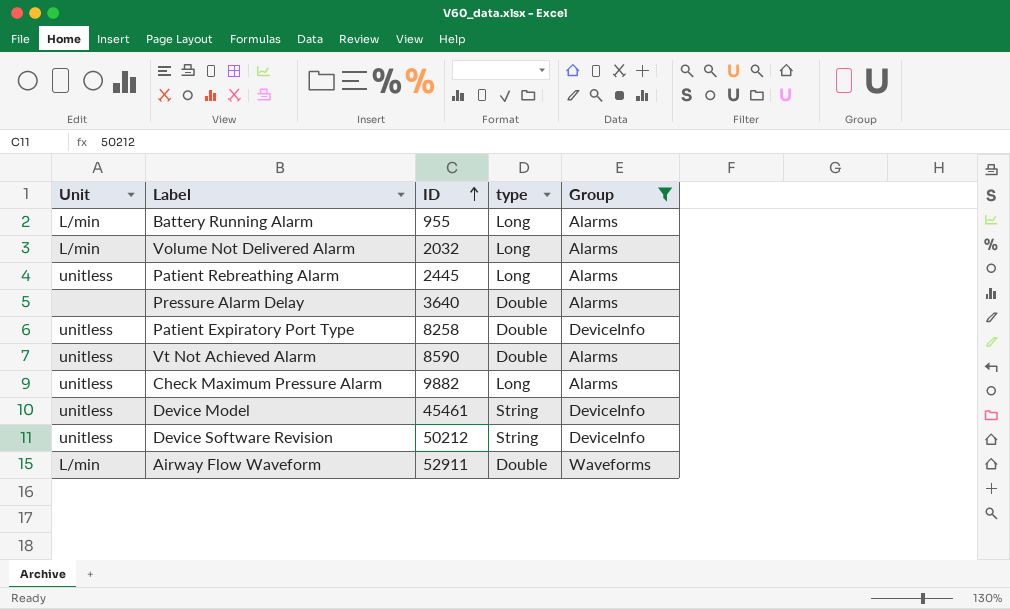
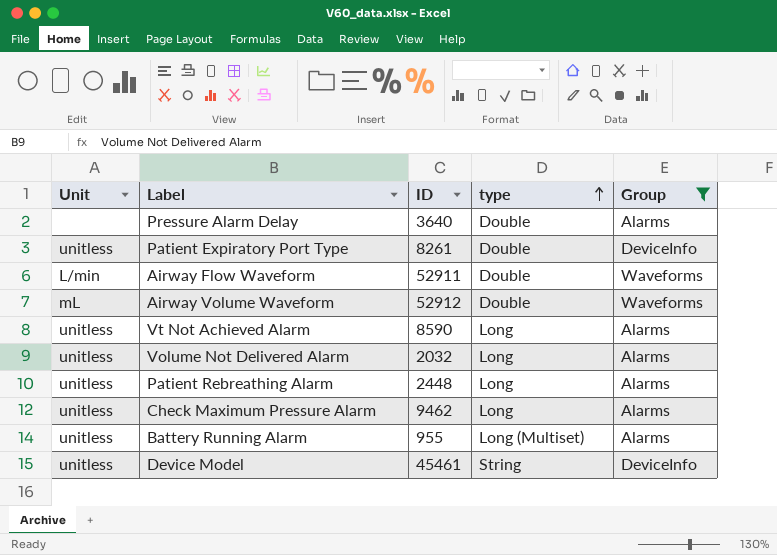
row order: ID ascending -> type ascending
row Device Software Revision: unitless | 50212 | String | DeviceInfo -> none
Patient Expiratory Port Type | ID: 8258 -> 8261
row Airway Volume Waveform: none -> mL | 52912 | Double | Waveforms
Vt Not Achieved Alarm | type: Double -> Long
Volume Not Delivered Alarm | Unit: L/min -> unitless
Patient Rebreathing Alarm | ID: 2445 -> 2448
Check Maximum Pressure Alarm | ID: 9882 -> 9462
Battery Running Alarm | Unit: L/min -> unitless
Battery Running Alarm | type: Long -> Long (Multiset)

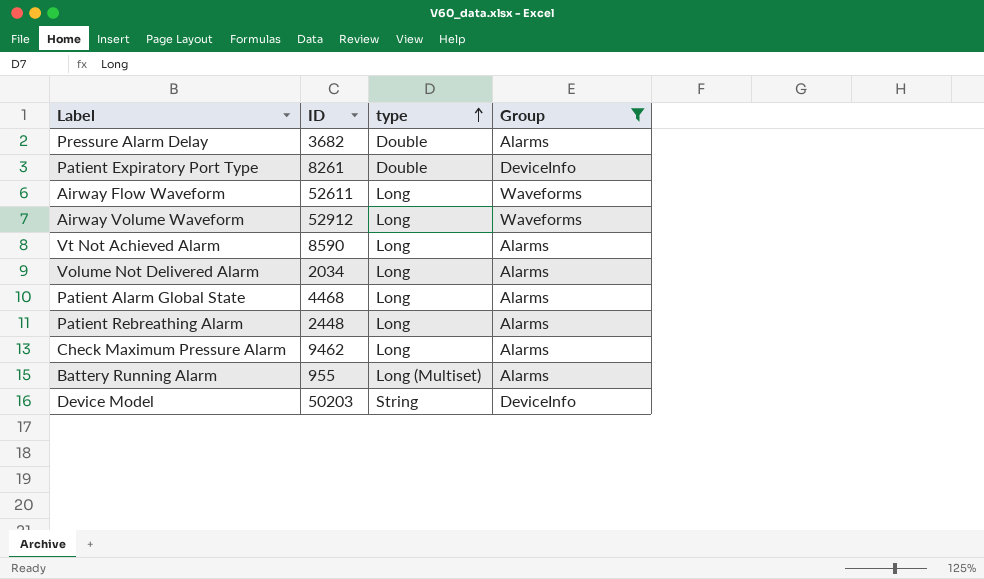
column Unit | position: 1 -> none
Pressure Alarm Delay | ID: 3640 -> 3682
Airway Flow Waveform | ID: 52911 -> 52611
Airway Flow Waveform | type: Double -> Long
Airway Volume Waveform | type: Double -> Long
Volume Not Delivered Alarm | ID: 2032 -> 2034
row Patient Alarm Global State: none -> 4468 | Long | Alarms
Device Model | ID: 45461 -> 50203

